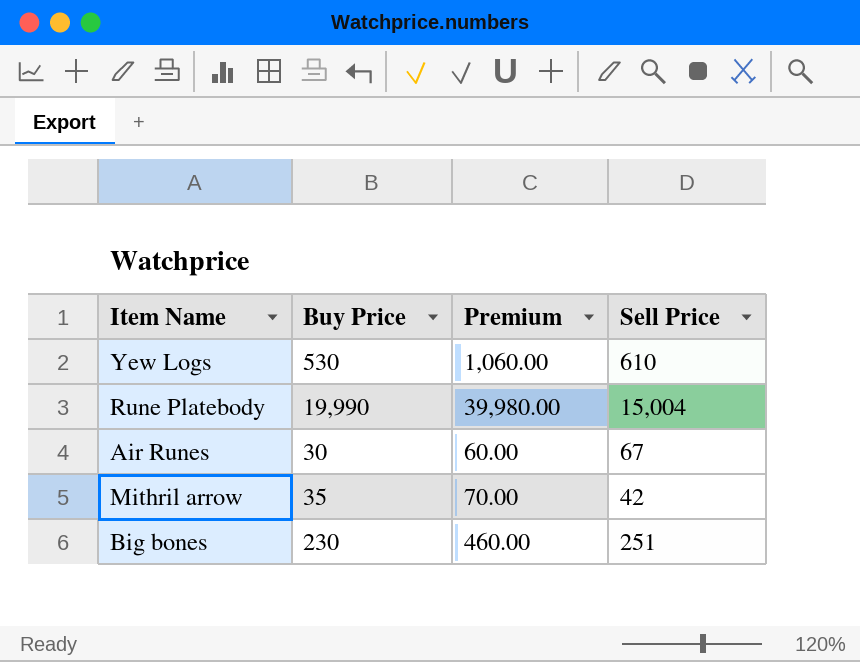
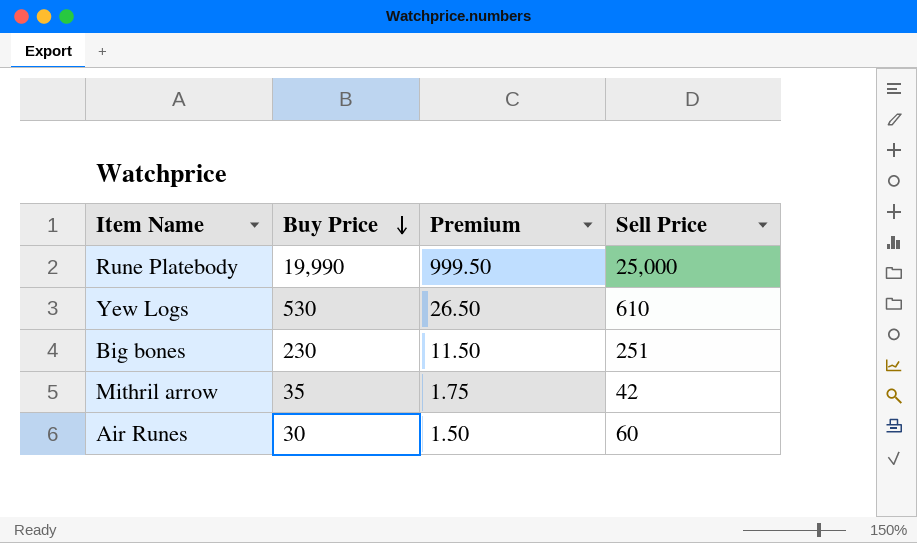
row order: none -> Buy Price descending
column Premium | formula: [Buy Price] * 2 -> [Buy Price] * 0.05
Rune Platebody | Sell Price: 15,004 -> 25,000
Air Runes | Sell Price: 67 -> 60

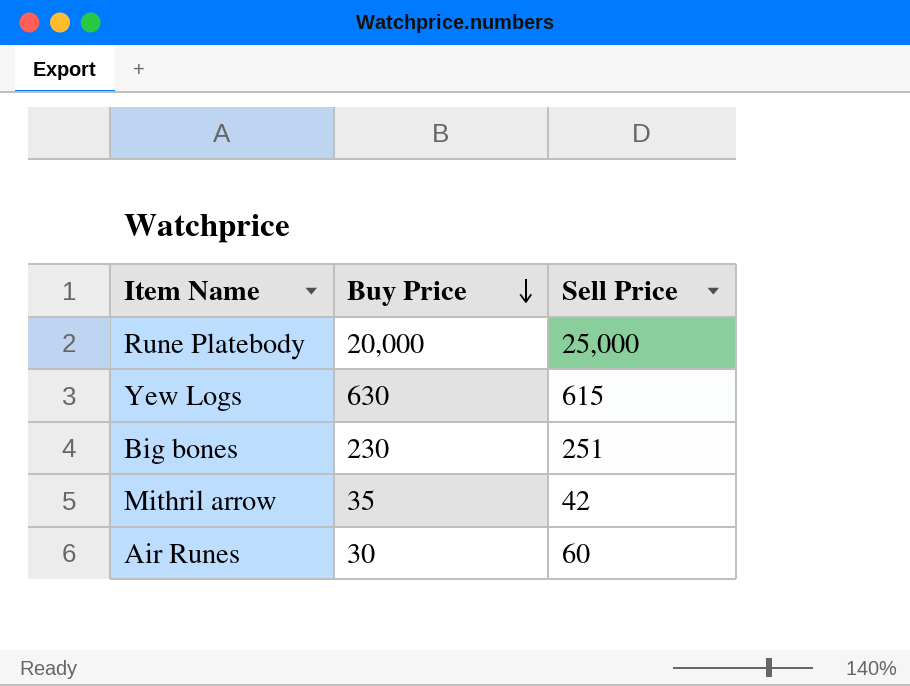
column Premium | formula: [Buy Price] * 0.05 -> none
Rune Platebody | Buy Price: 19,990 -> 20,000
Yew Logs | Buy Price: 530 -> 630
Yew Logs | Sell Price: 610 -> 615

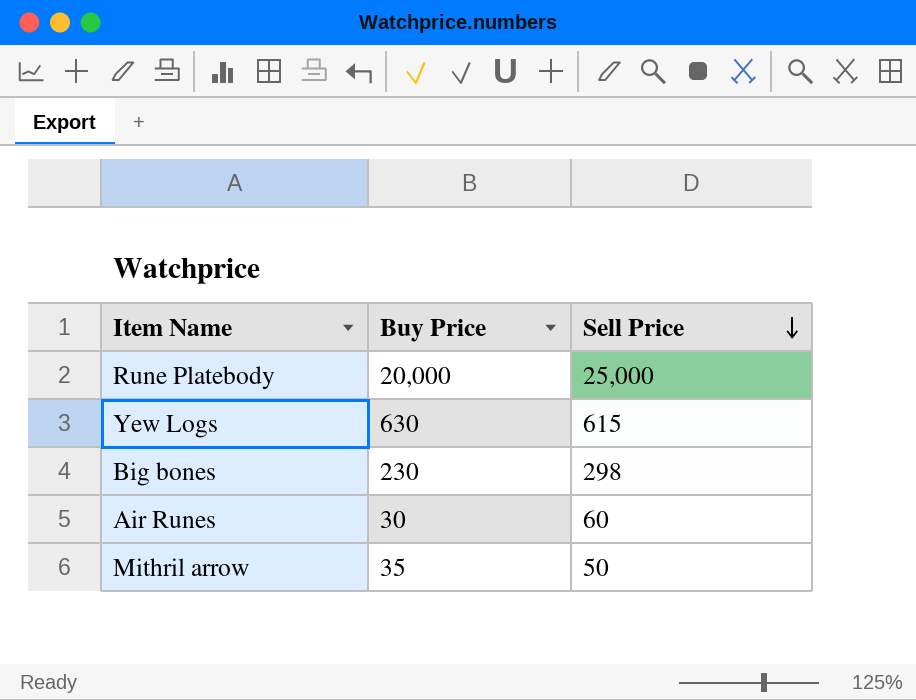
row order: Buy Price descending -> Sell Price descending
Big bones | Sell Price: 251 -> 298
Mithril arrow | Sell Price: 42 -> 50

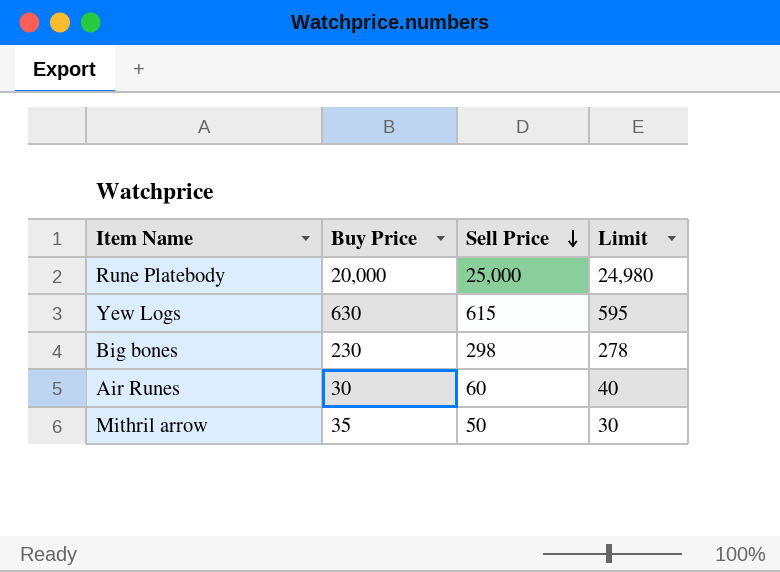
column Limit | formula: none -> [Sell Price] - 20

